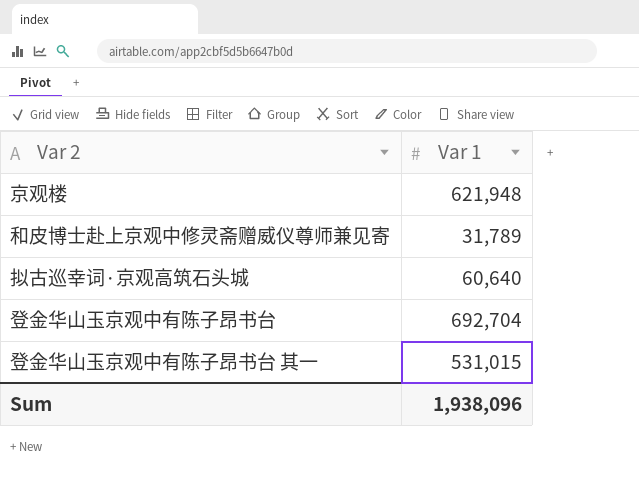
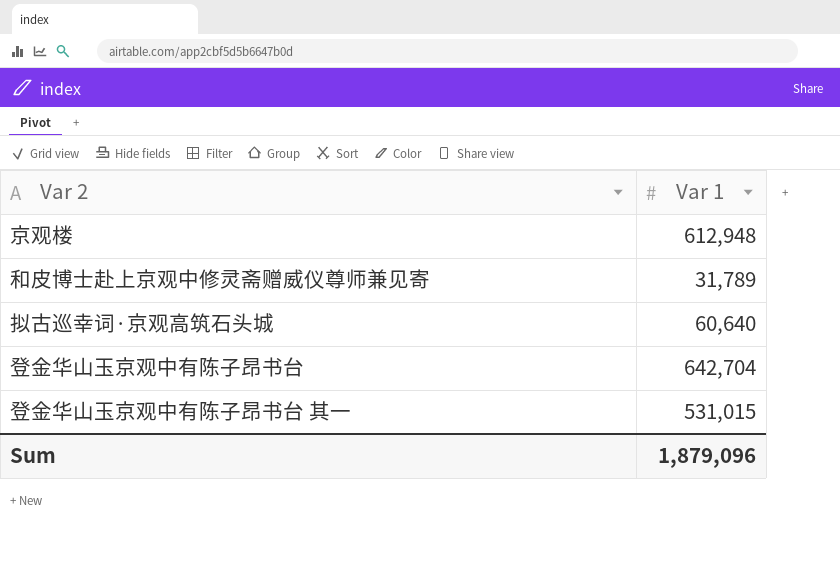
京观楼 | Var 1: 621,948 -> 612,948
登金华山玉京观中有陈子昂书台 | Var 1: 692,704 -> 642,704
Sum | Var 1: 1,938,096 -> 1,879,096

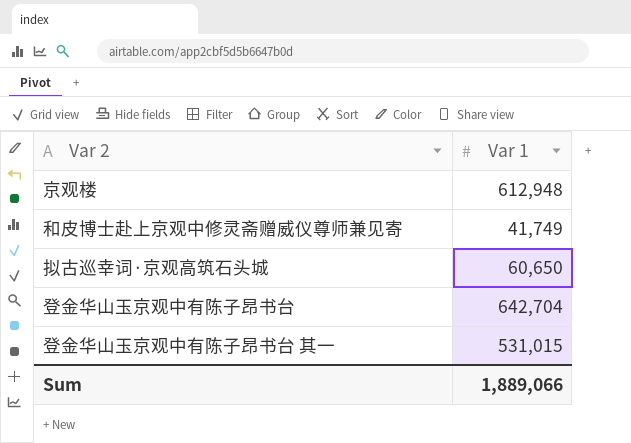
和皮博士赴上京观中修灵斋赠威仪尊师兼见寄 | Var 1: 31,789 -> 41,749
拟古巡幸词·京观高筑石头城 | Var 1: 60,640 -> 60,650
Sum | Var 1: 1,879,096 -> 1,889,066

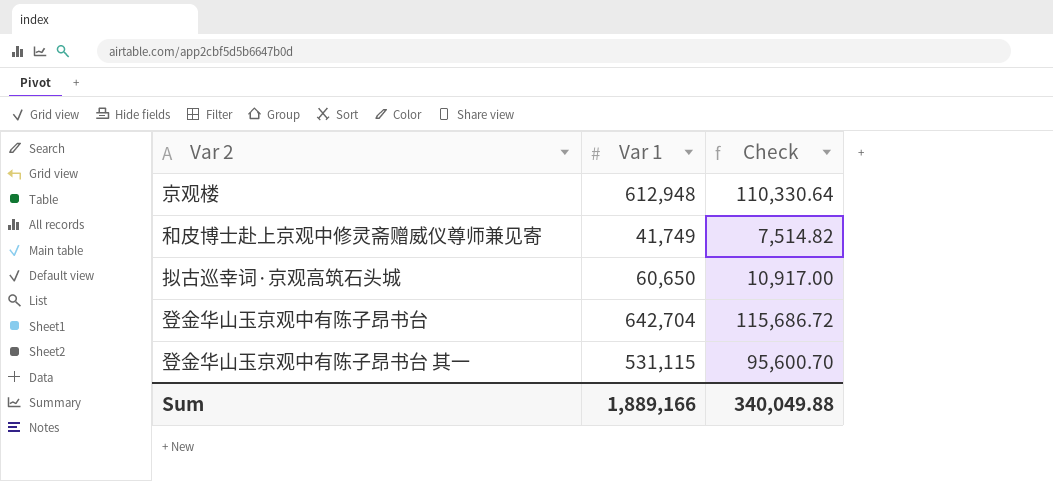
column Check | formula: none -> [Var 1] * 0.18
登金华山玉京观中有陈子昂书台 其一 | Var 1: 531,015 -> 531,115
Sum | Var 1: 1,889,066 -> 1,889,166

